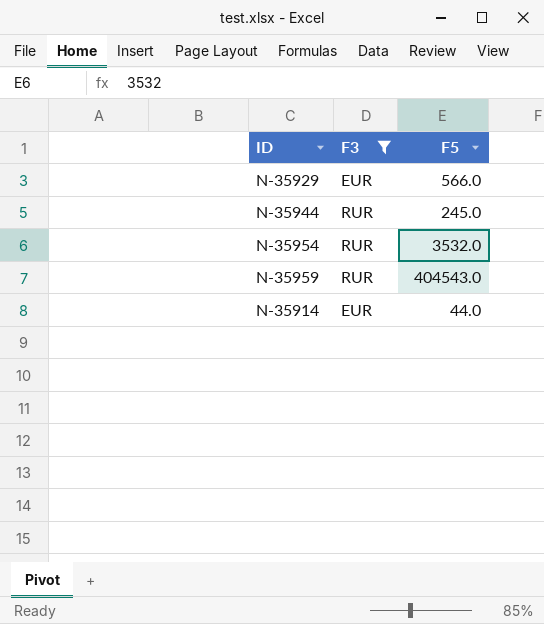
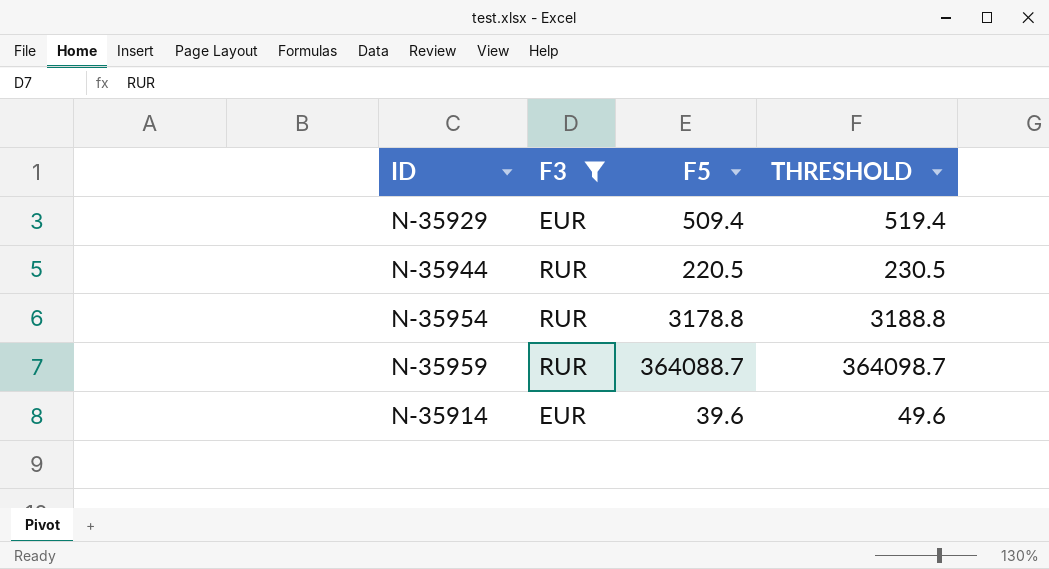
column THRESHOLD | formula: none -> [F5] + 10
N-35929 | F5: 566.0 -> 509.4
N-35944 | F5: 245.0 -> 220.5
N-35954 | F5: 3532.0 -> 3178.8
N-35959 | F5: 404543.0 -> 364088.7
N-35914 | F5: 44.0 -> 39.6

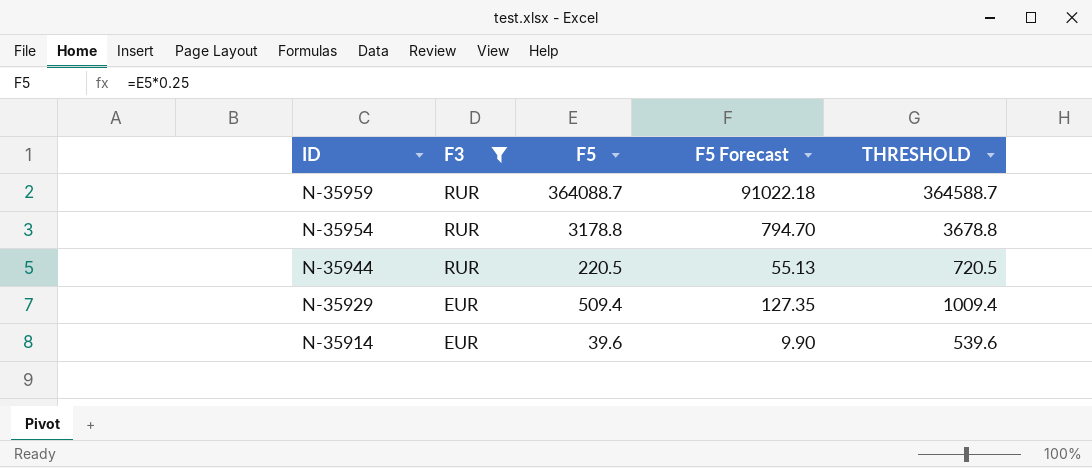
row order: none -> ID descending
column F5 Forecast | formula: none -> [F5] * 0.25
column THRESHOLD | formula: [F5] + 10 -> [F5] + 500

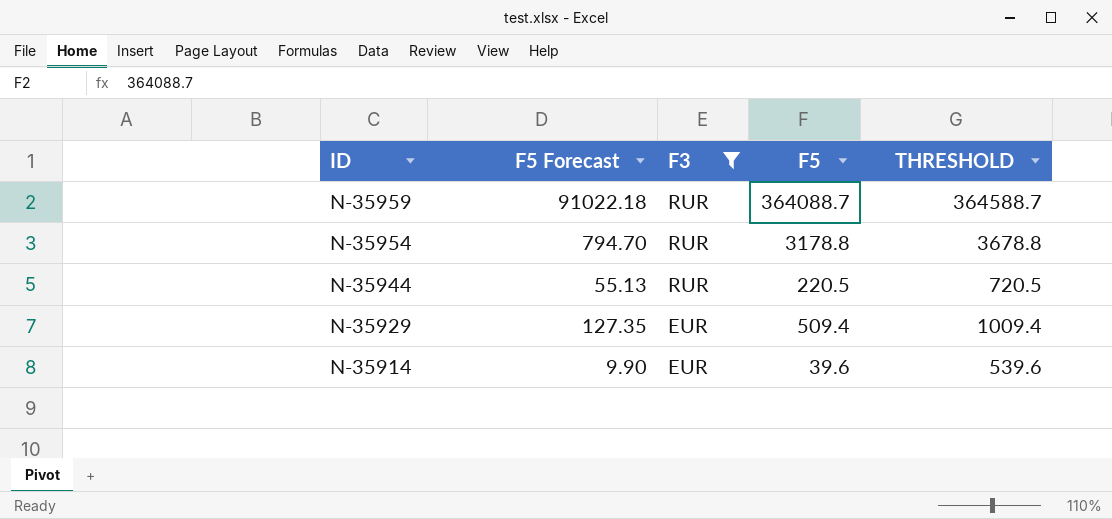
column F5 Forecast | position: 4 -> 2

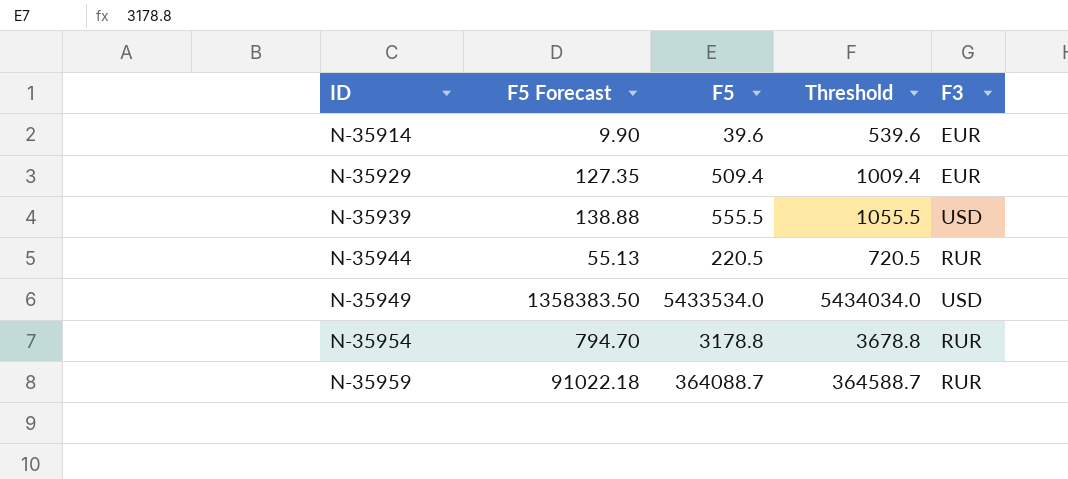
filter: F3 != USD -> none
row order: ID descending -> ID ascending
column name: THRESHOLD -> Threshold
column F3 | position: 3 -> 5

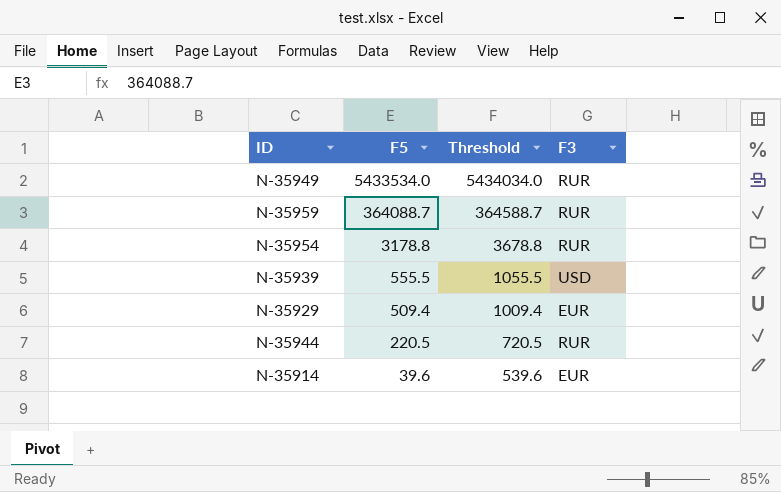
row order: ID ascending -> F5 descending
column F5 Forecast | formula: [F5] * 0.25 -> none
N-35949 | F3: USD -> RUR

